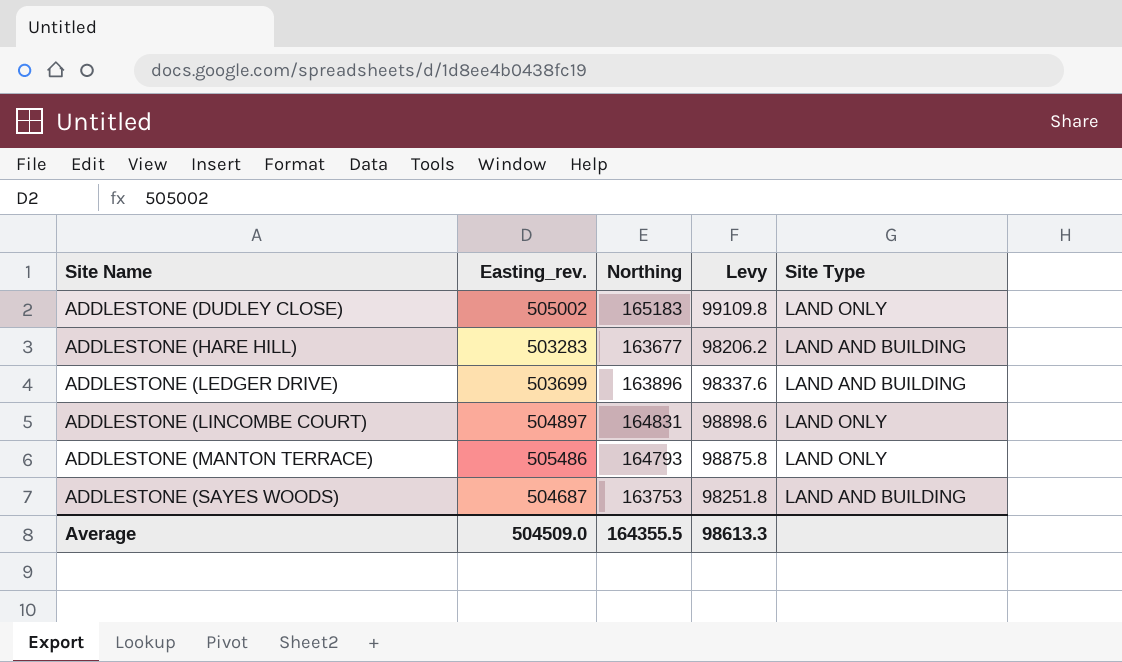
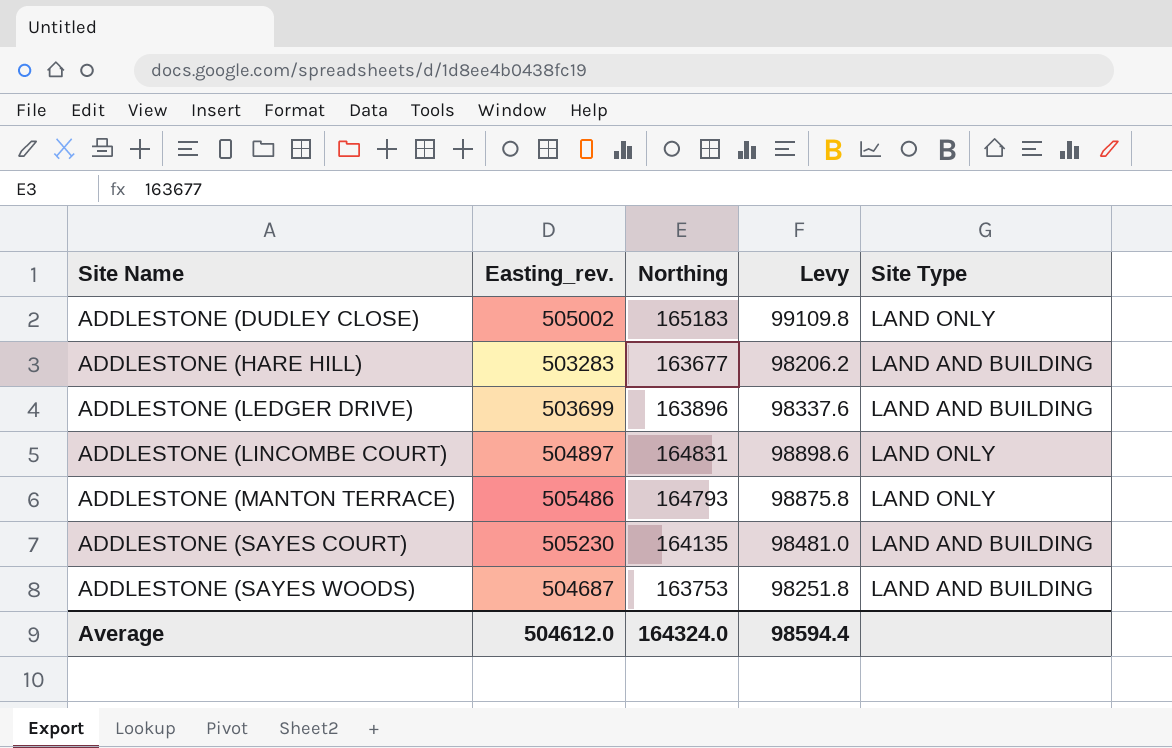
row ADDLESTONE (SAYES COURT): none -> 505230 | 164135 | 98481.0 | LAND AND BUILDING
Average | Easting_rev.: 504509.0 -> 504612.0
Average | Northing: 164355.5 -> 164324.0
Average | Levy: 98613.3 -> 98594.4

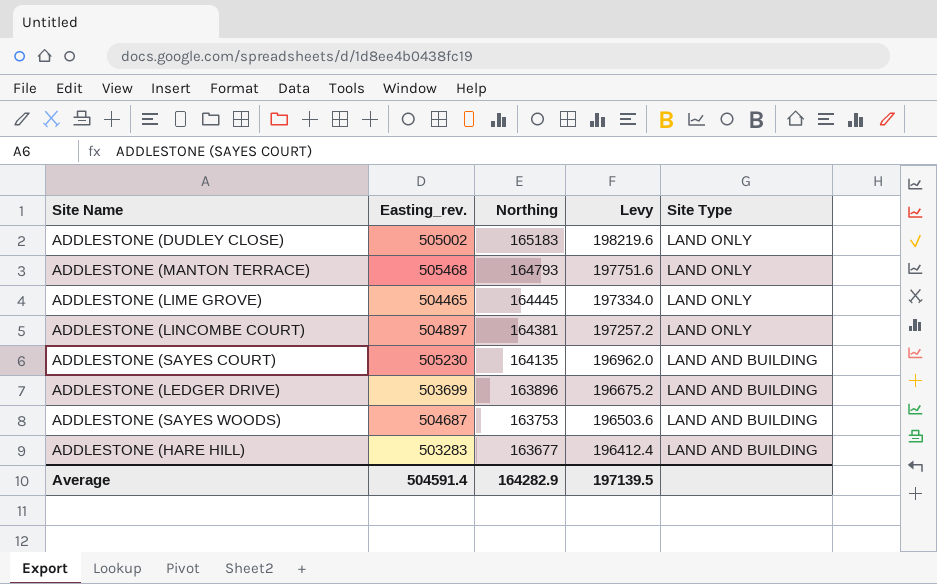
row order: Site Name ascending -> Northing descending
column Levy | formula: [Northing] * 0.6 -> [Northing] * 1.2
ADDLESTONE (MANTON TERRACE) | Easting_rev.: 505486 -> 505468
row ADDLESTONE (LIME GROVE): none -> 504465 | 164445 | 197334.0 | LAND ONLY
ADDLESTONE (LINCOMBE COURT) | Northing: 164831 -> 164381
Average | Easting_rev.: 504612.0 -> 504591.4
Average | Northing: 164324.0 -> 164282.9
Average | Levy: 98594.4 -> 197139.5

